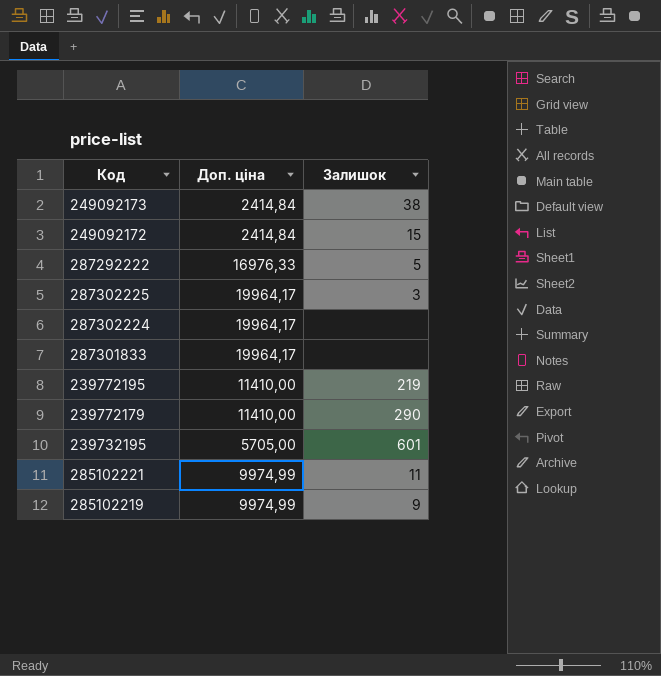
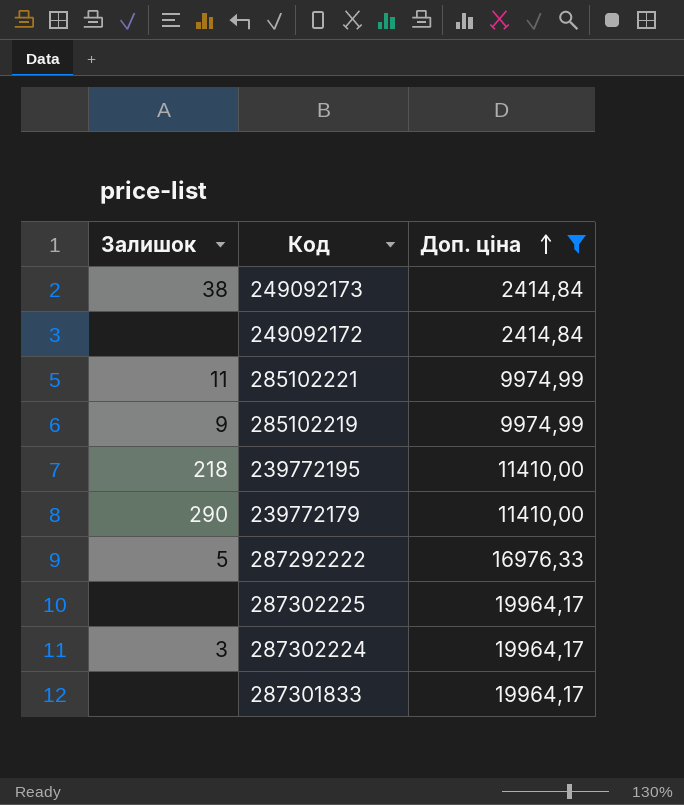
filter: none -> Доп. ціна != 5705,00
row order: none -> Доп. ціна ascending
column Залишок | position: 3 -> 1
249092172 | Залишок: 15 -> none
239772195 | Залишок: 219 -> 218
287302225 | Залишок: 3 -> none
287302224 | Залишок: none -> 3

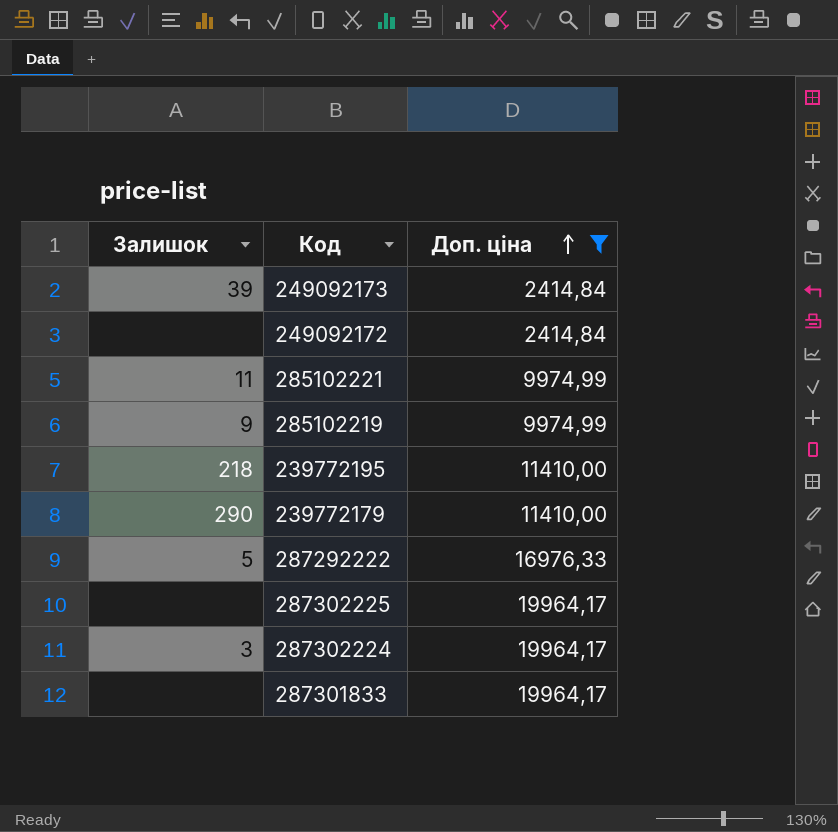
249092173 | Залишок: 38 -> 39

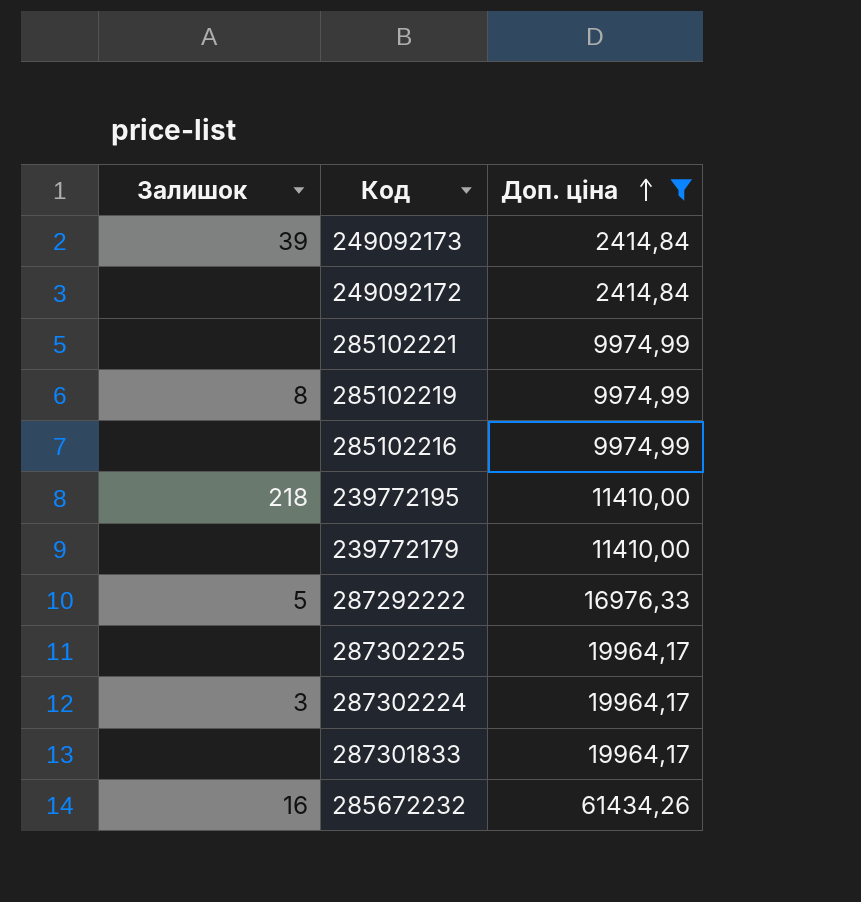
285102221 | Залишок: 11 -> none
285102219 | Залишок: 9 -> 8
row 285102216: none -> none | 9974,99
239772179 | Залишок: 290 -> none
row 285672232: none -> 16 | 61434,26

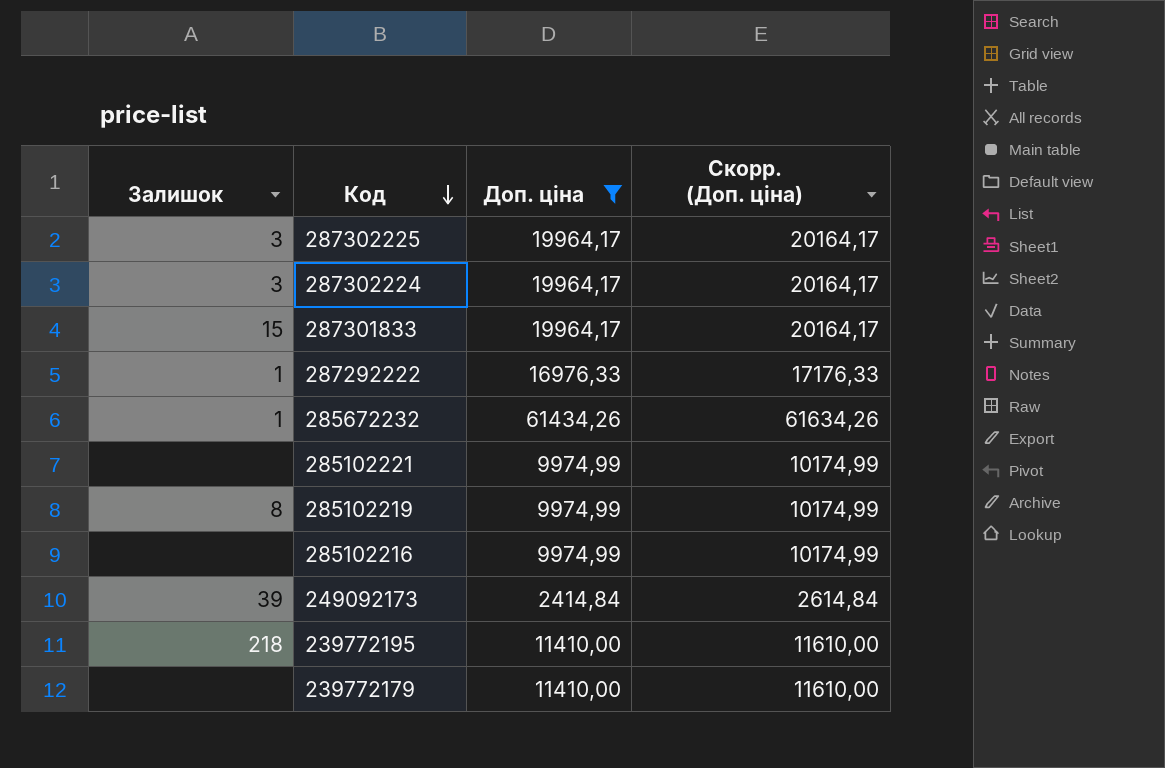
row order: Доп. ціна ascending -> Код descending
column Скорр. (Доп. ціна) | formula: none -> [Доп. ціна] + 200
row 249092172: none | 2414,84 -> none
287302225 | Залишок: none -> 3
287301833 | Залишок: none -> 15
287292222 | Залишок: 5 -> 1
285672232 | Залишок: 16 -> 1

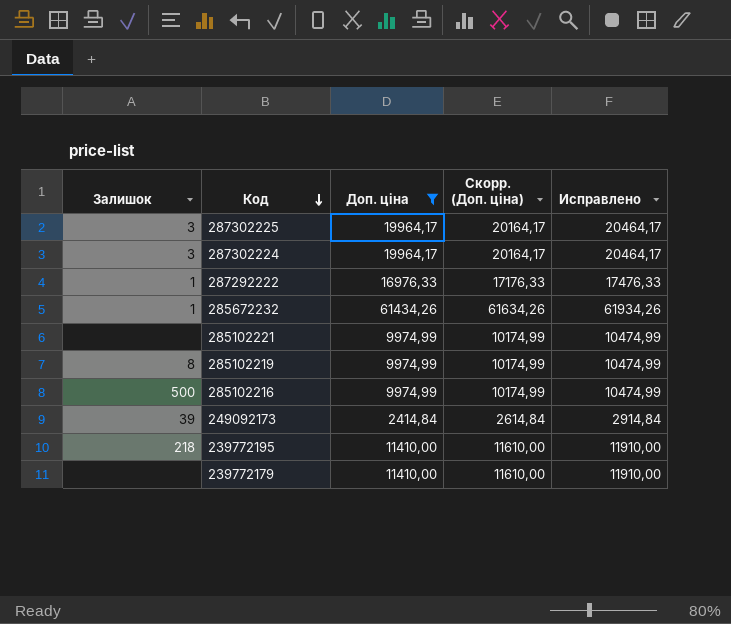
column Исправлено | formula: none -> [Доп. ціна] + 500
row 287301833: 15 | 19964,17 | 20164,17 -> none
285102216 | Залишок: none -> 500

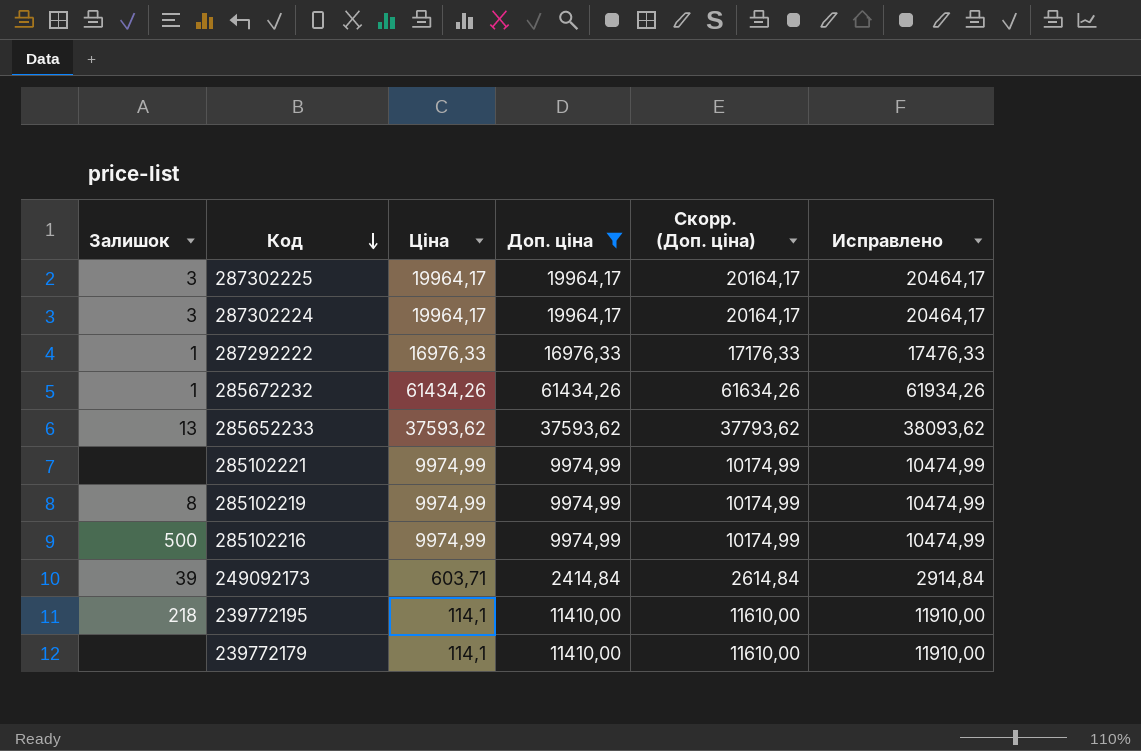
column Ціна | position: none -> 3
row 285652233: none -> 13 | 37593,62 | 37593,62 | 37793,62 | 38093,62

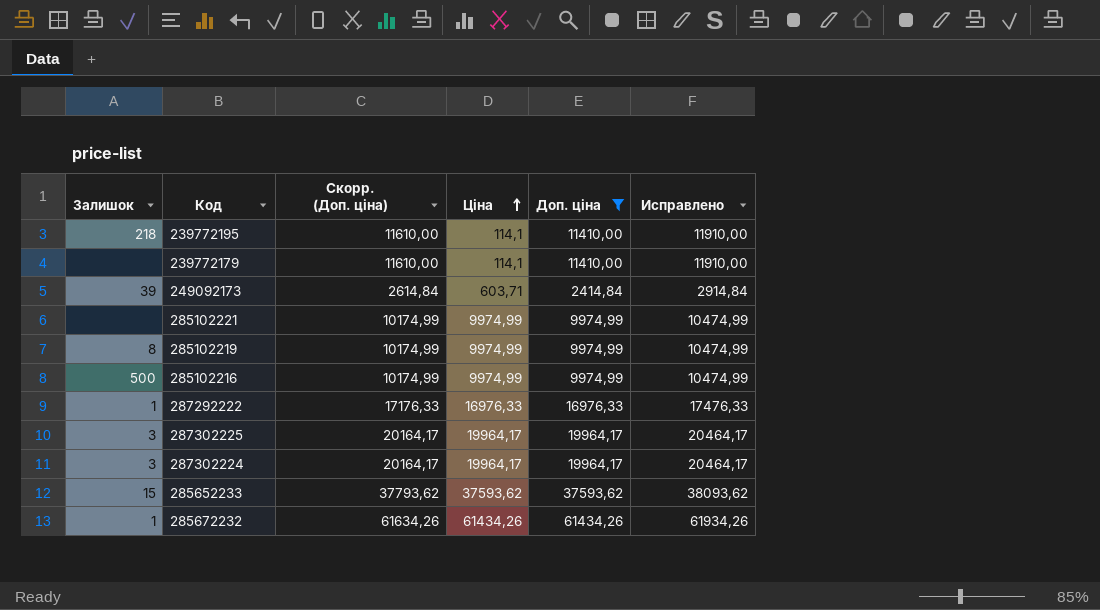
row order: Код descending -> Ціна ascending
column Скорр. (Доп. ціна) | position: 5 -> 3
285652233 | Залишок: 13 -> 15

